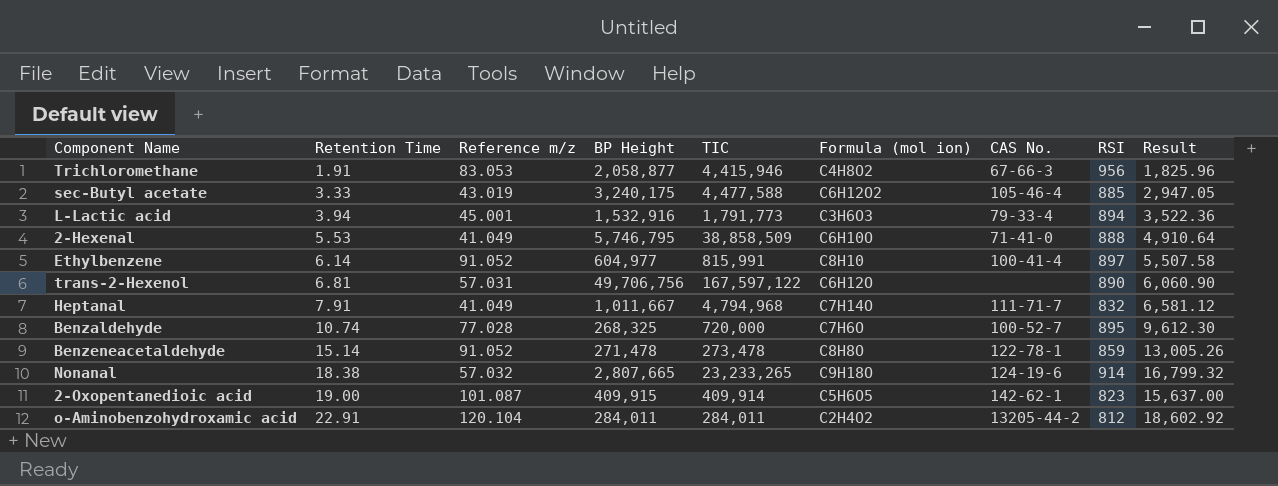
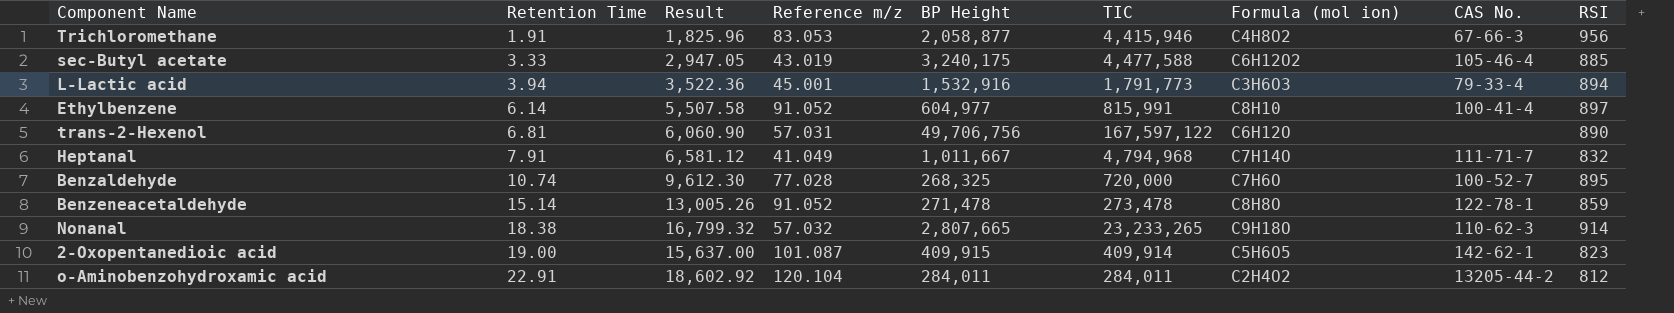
column Result | position: 9 -> 3
row 2-Hexenal: 5.53 | 41.049 | 5,746,795 | 38,858,509 | C6H10O | 71-41-0 | 888 | 4,910.64 -> none
Nonanal | CAS No.: 124-19-6 -> 110-62-3

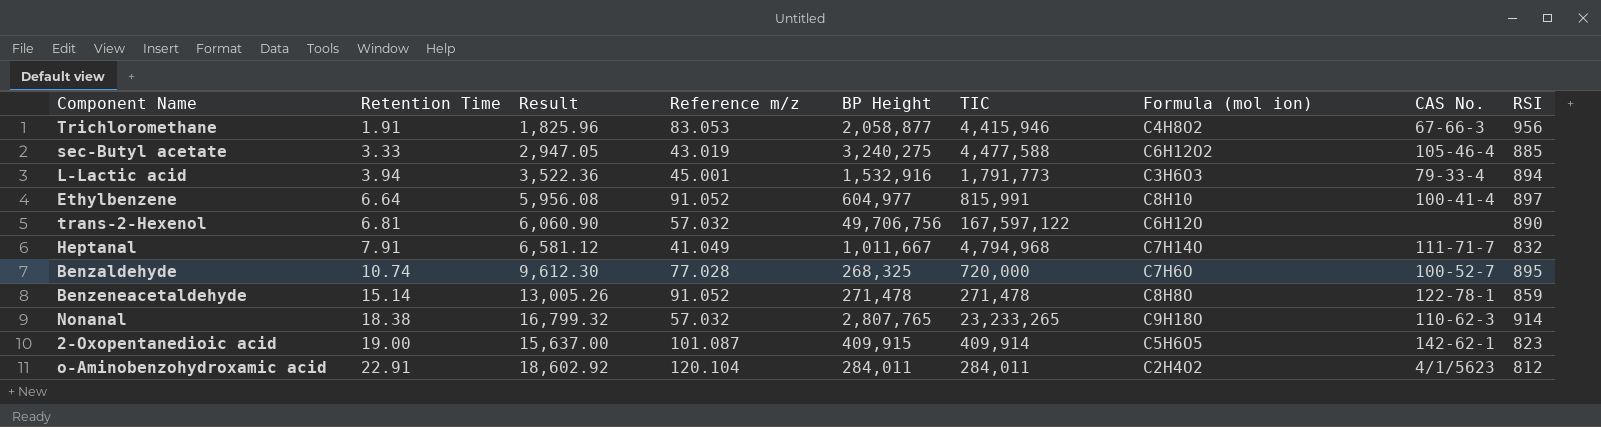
sec-Butyl acetate | BP Height: 3,240,175 -> 3,240,275
Ethylbenzene | Retention Time: 6.14 -> 6.64
Ethylbenzene | Result: 5,507.58 -> 5,956.08
trans-2-Hexenol | Reference m/z: 57.031 -> 57.032
Benzeneacetaldehyde | TIC: 273,478 -> 271,478
Nonanal | BP Height: 2,807,665 -> 2,807,765
o-Aminobenzohydroxamic acid | CAS No.: 13205-44-2 -> 4/1/5623

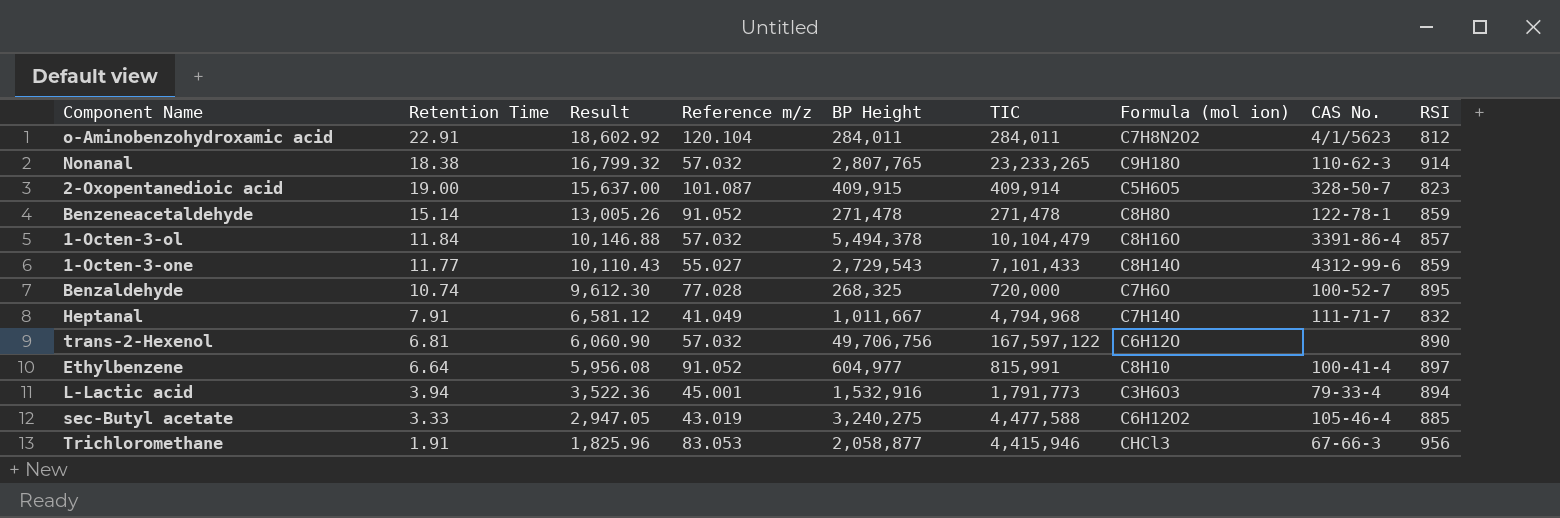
row order: Retention Time ascending -> Result descending
o-Aminobenzohydroxamic acid | Formula (mol ion): C2H4O2 -> C7H8N2O2
2-Oxopentanedioic acid | CAS No.: 142-62-1 -> 328-50-7
row 1-Octen-3-ol: none -> 11.84 | 10,146.88 | 57.032 | 5,494,378 | 10,104,479 | C8H16O | 3391-86-4 | 857
row 1-Octen-3-one: none -> 11.77 | 10,110.43 | 55.027 | 2,729,543 | 7,101,433 | C8H14O | 4312-99-6 | 859
Trichloromethane | Formula (mol ion): C4H8O2 -> CHCl3

